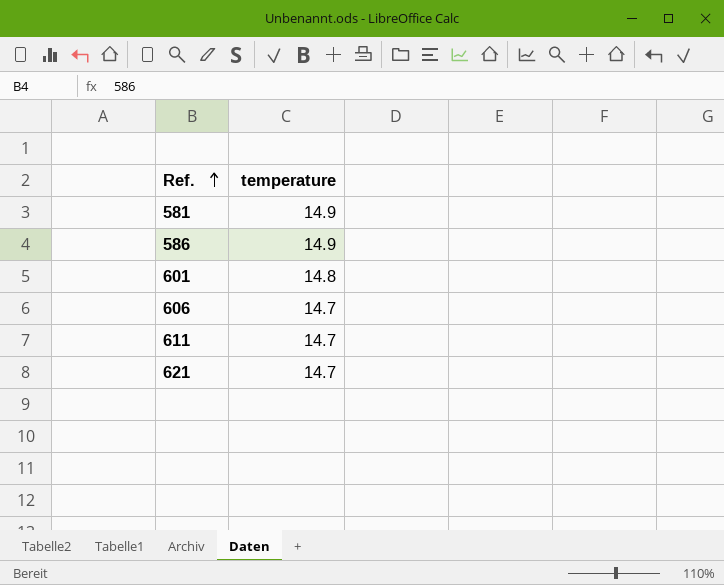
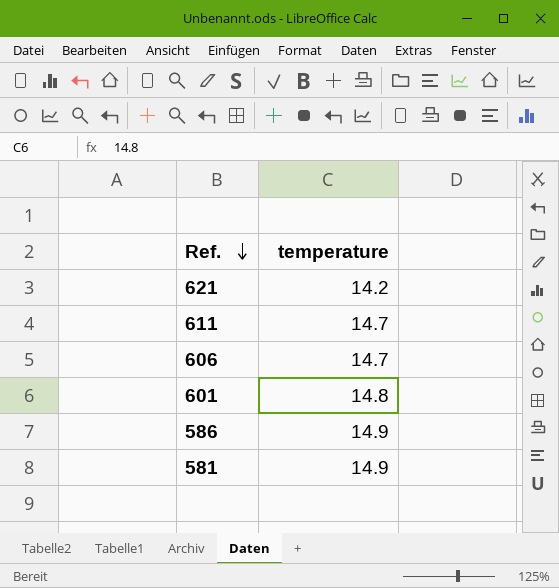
row order: Ref. ascending -> Ref. descending
621 | temperature: 14.7 -> 14.2

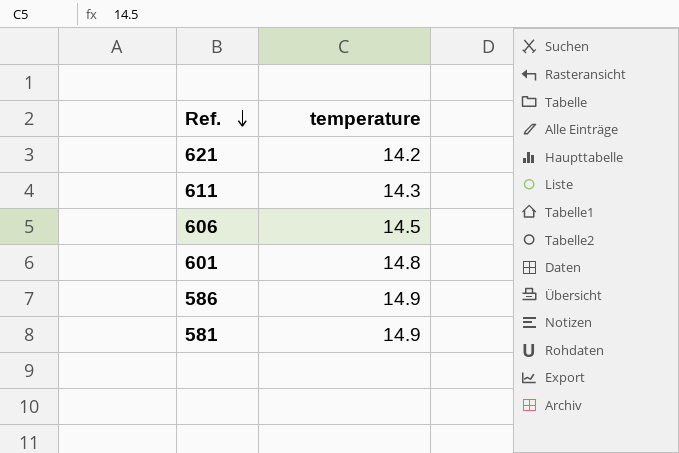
611 | temperature: 14.7 -> 14.3
606 | temperature: 14.7 -> 14.5

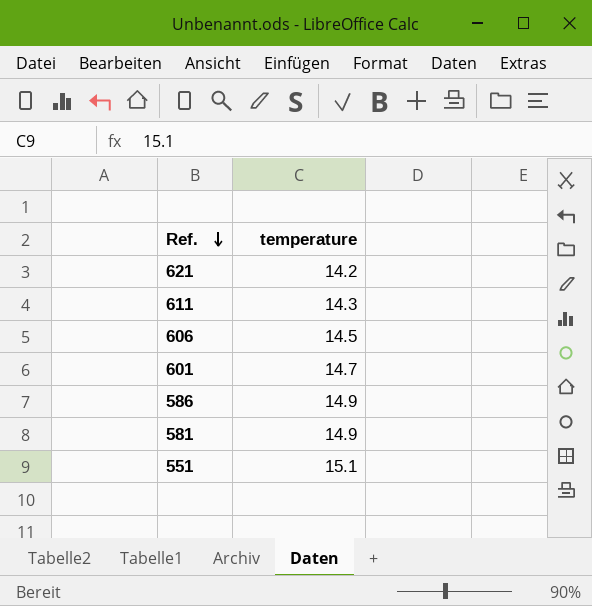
601 | temperature: 14.8 -> 14.7
row 551: none -> 15.1

